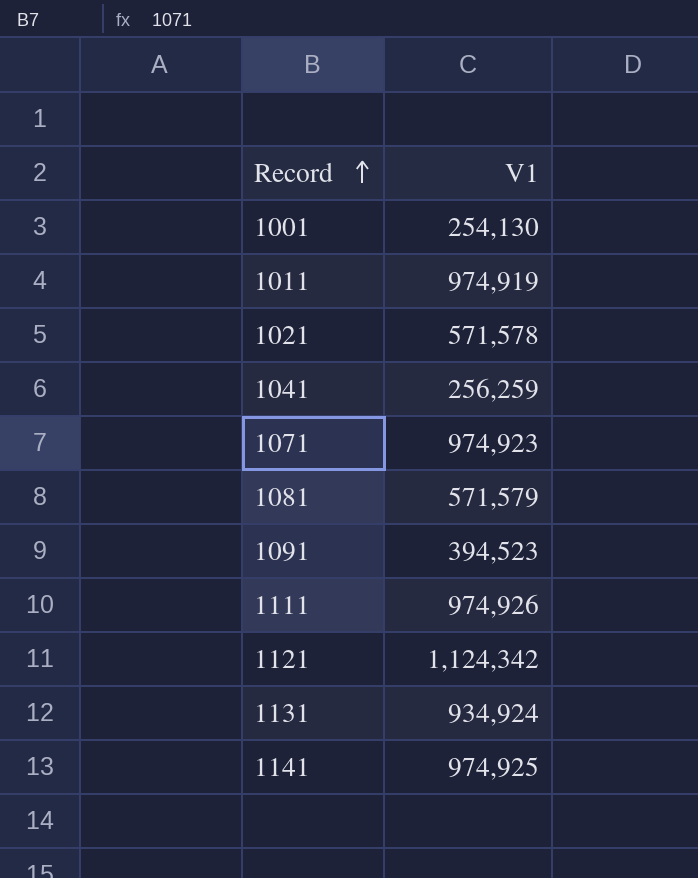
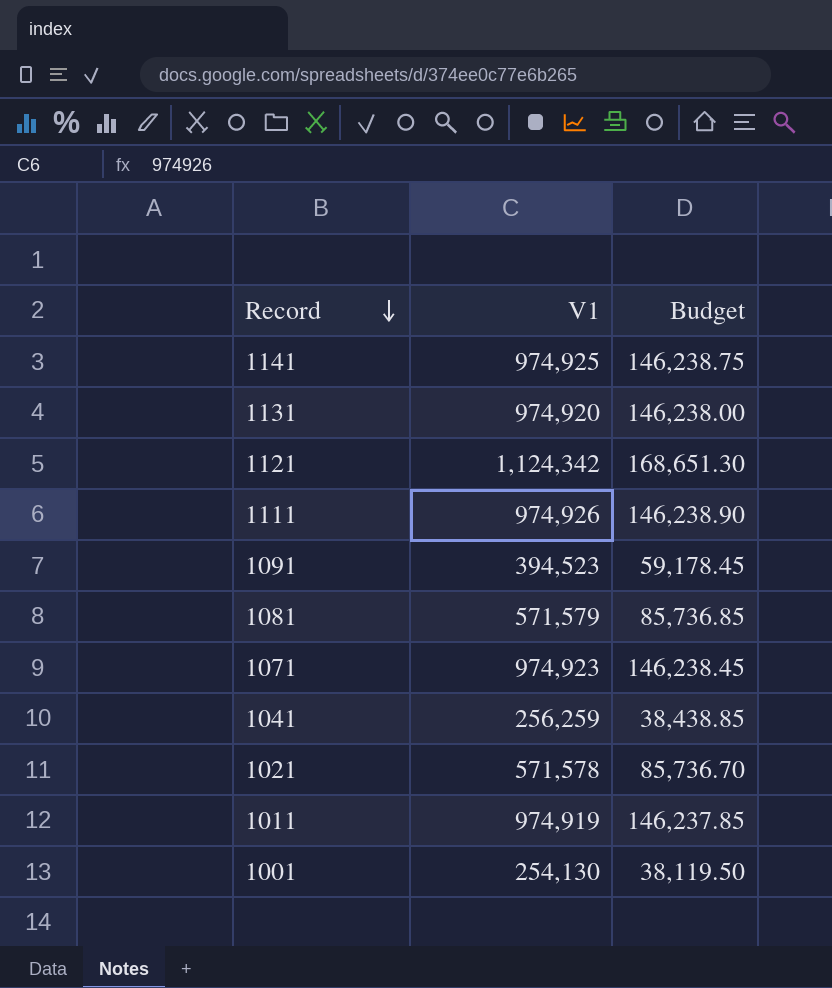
row order: Record ascending -> Record descending
column Budget | formula: none -> [V1] * 0.15
1131 | V1: 934,924 -> 974,920

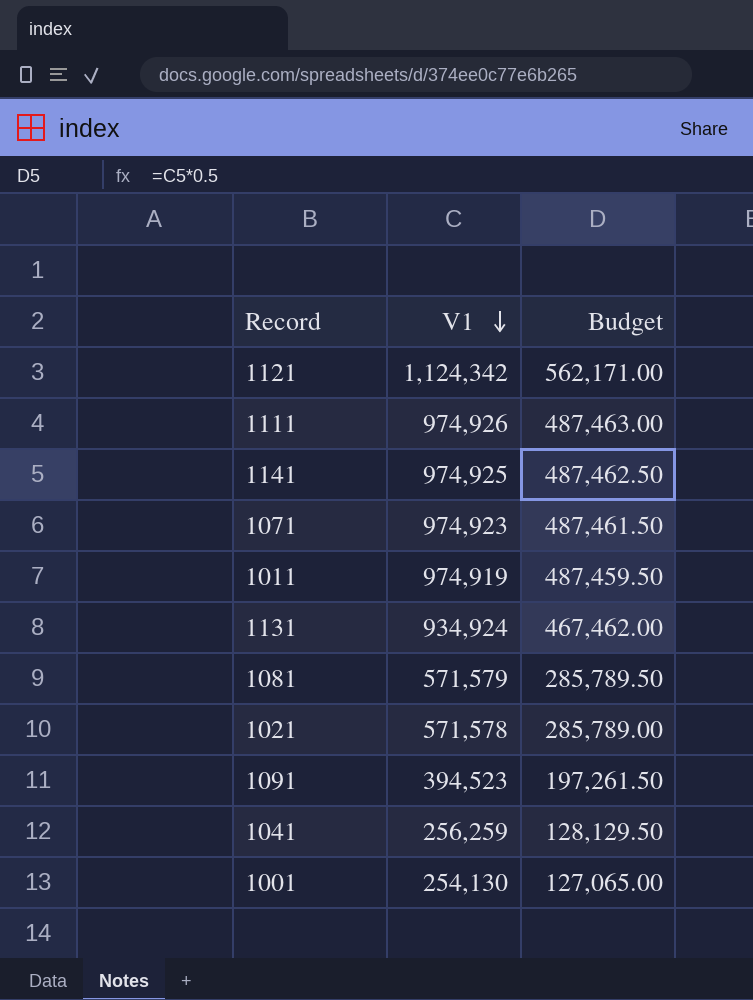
row order: Record descending -> V1 descending
column Budget | formula: [V1] * 0.15 -> [V1] * 0.5
1131 | V1: 974,920 -> 934,924

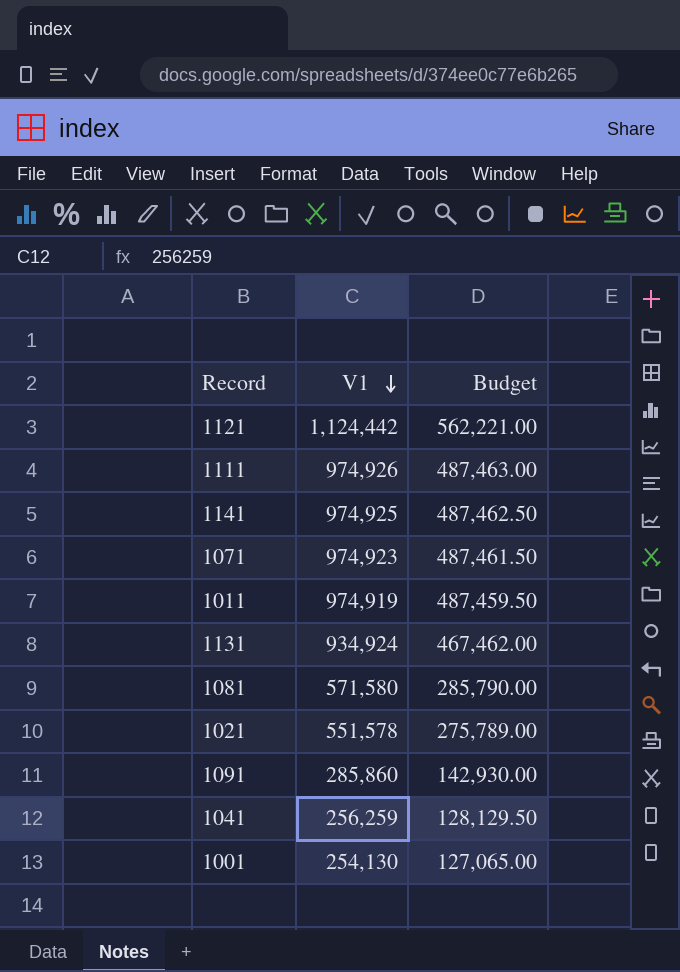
1121 | V1: 1,124,342 -> 1,124,442
1121 | Budget: 562,171.00 -> 562,221.00
1081 | V1: 571,579 -> 571,580
1081 | Budget: 285,789.50 -> 285,790.00
1021 | V1: 571,578 -> 551,578
1021 | Budget: 285,789.00 -> 275,789.00
1091 | V1: 394,523 -> 285,860
1091 | Budget: 197,261.50 -> 142,930.00

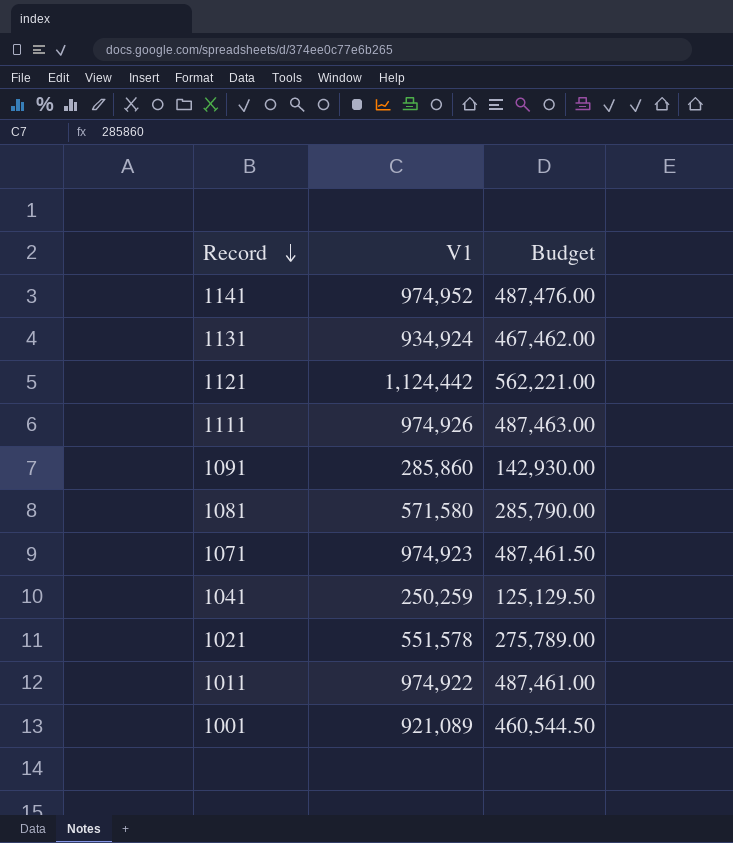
row order: V1 descending -> Record descending
1141 | V1: 974,925 -> 974,952
1141 | Budget: 487,462.50 -> 487,476.00
1041 | V1: 256,259 -> 250,259
1041 | Budget: 128,129.50 -> 125,129.50
1011 | V1: 974,919 -> 974,922
1011 | Budget: 487,459.50 -> 487,461.00
1001 | V1: 254,130 -> 921,089
1001 | Budget: 127,065.00 -> 460,544.50

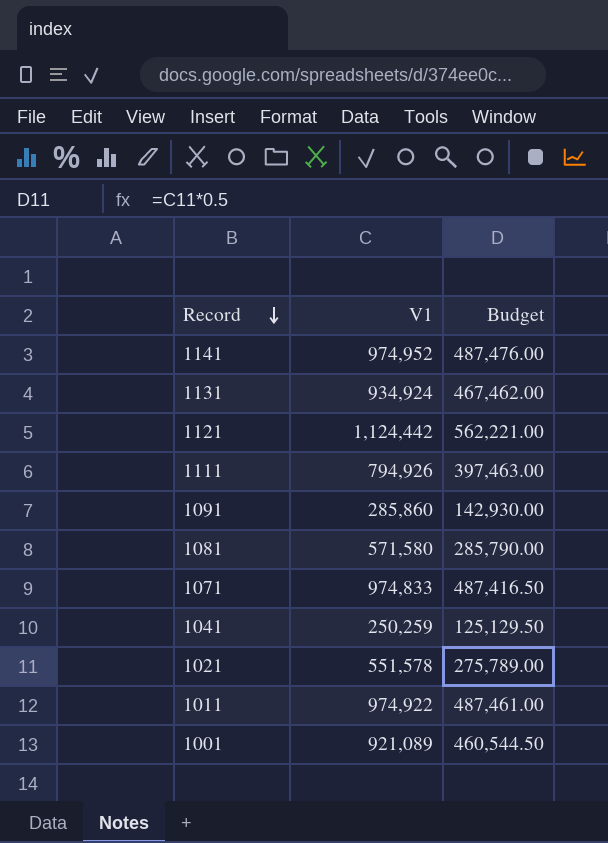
1111 | V1: 974,926 -> 794,926
1111 | Budget: 487,463.00 -> 397,463.00
1071 | V1: 974,923 -> 974,833
1071 | Budget: 487,461.50 -> 487,416.50

